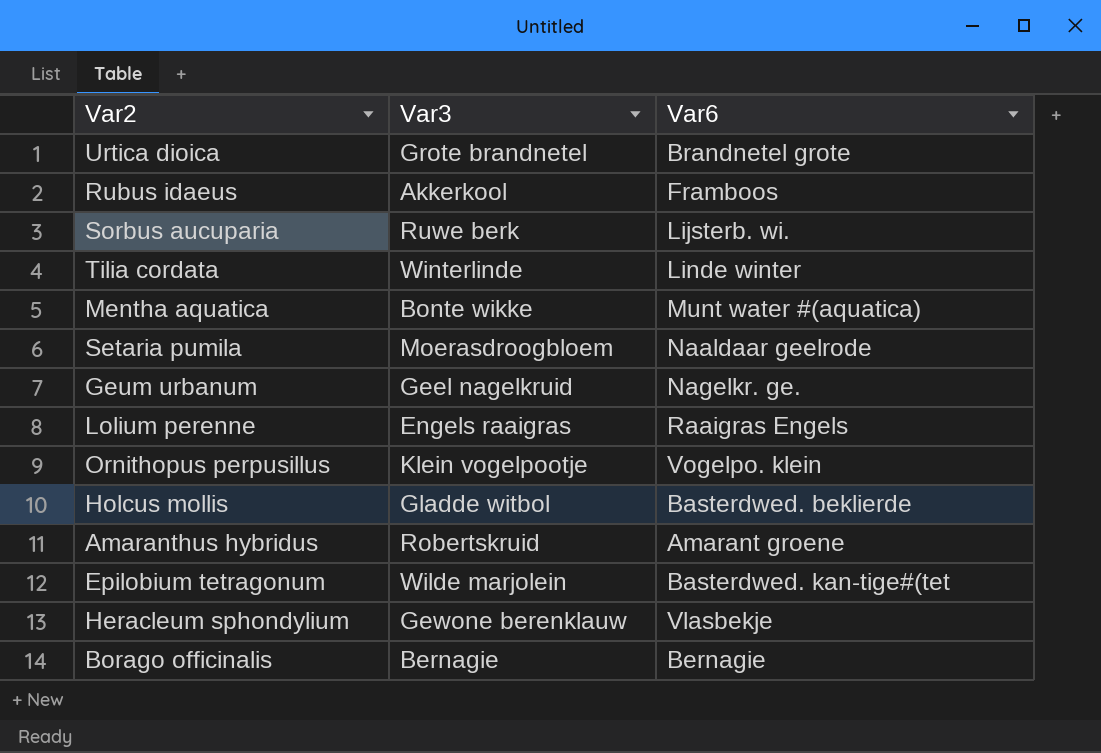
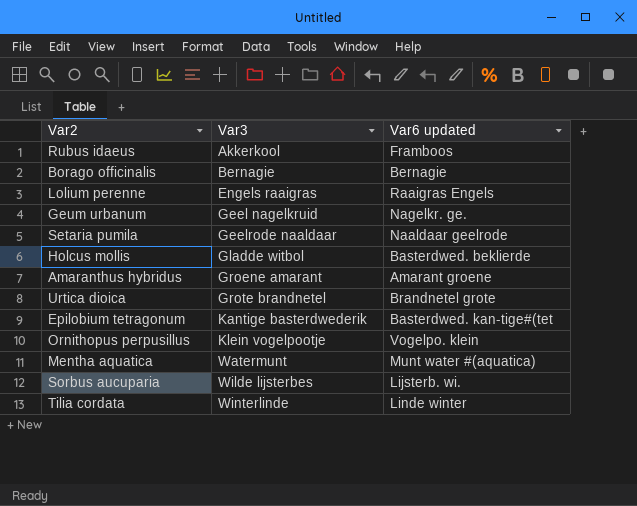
row order: none -> Var3 ascending
column name: Var6 -> Var6 updated
row Heracleum sphondylium: Gewone berenklauw | Vlasbekje -> none
Setaria pumila | Var3: Moerasdroogbloem -> Geelrode naaldaar
Amaranthus hybridus | Var3: Robertskruid -> Groene amarant
Epilobium tetragonum | Var3: Wilde marjolein -> Kantige basterdwederik
Mentha aquatica | Var3: Bonte wikke -> Watermunt
Sorbus aucuparia | Var3: Ruwe berk -> Wilde lijsterbes

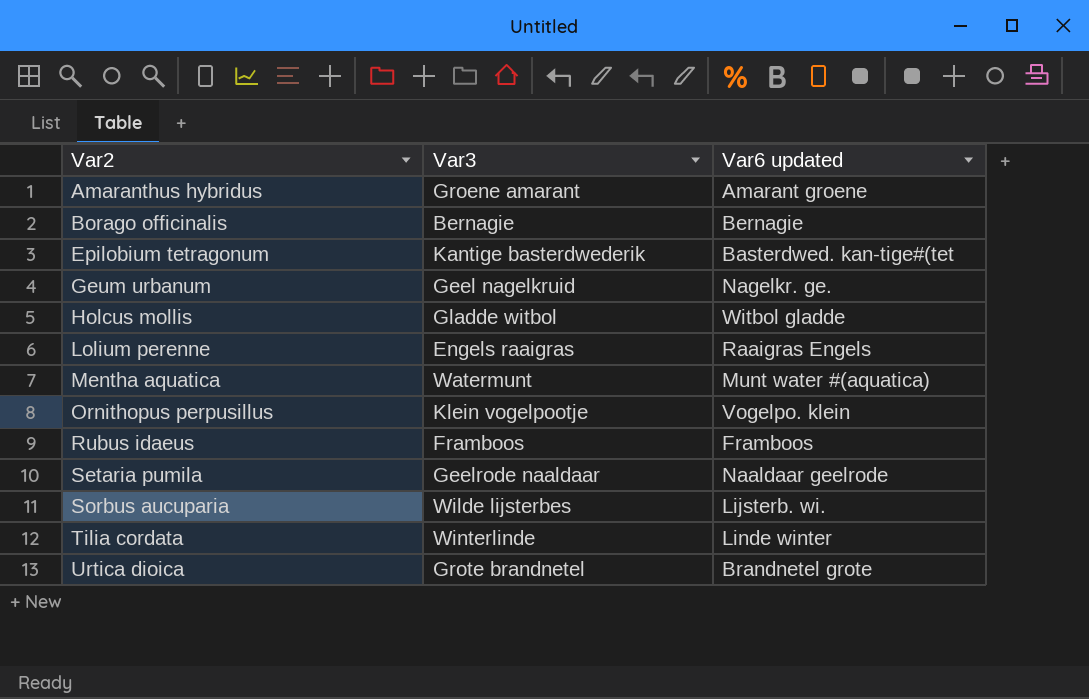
row order: Var3 ascending -> Var2 ascending
Holcus mollis | Var6 updated: Basterdwed. beklierde -> Witbol gladde
Rubus idaeus | Var3: Akkerkool -> Framboos

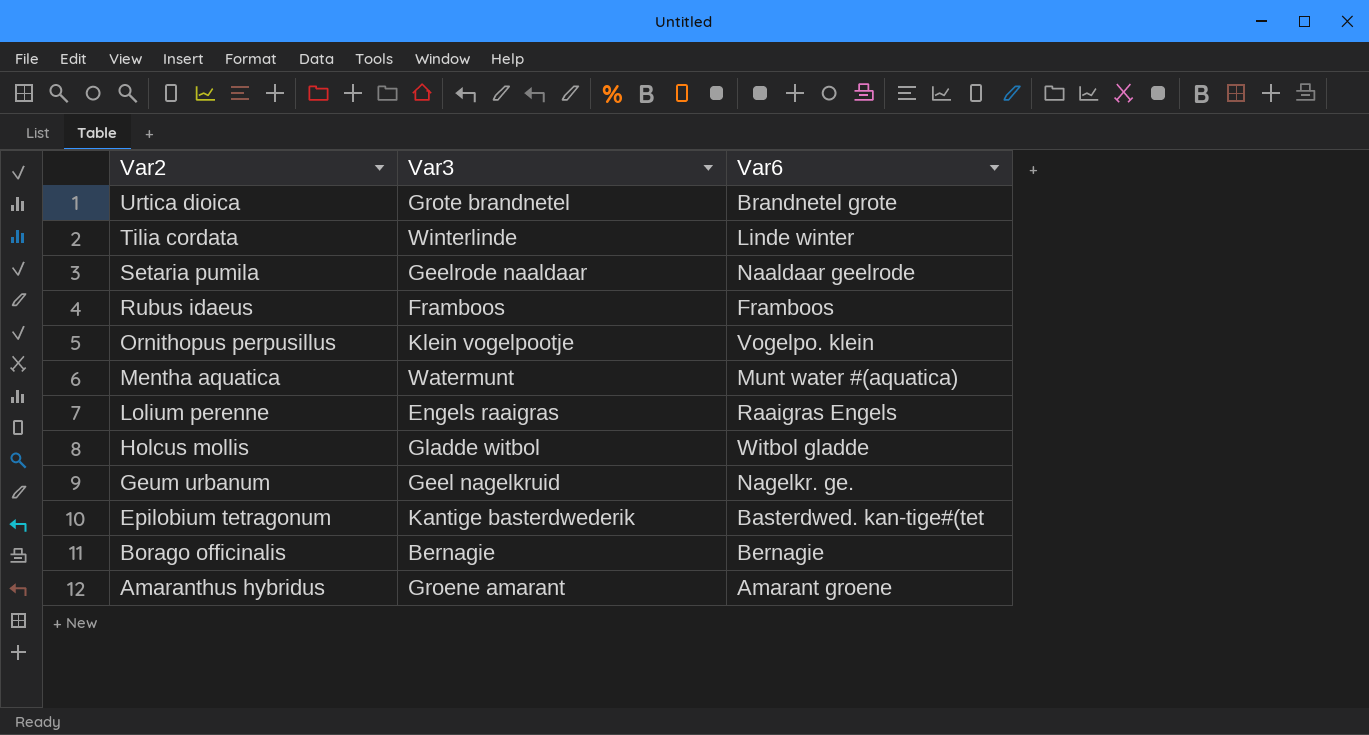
row order: Var2 ascending -> Var2 descending
column name: Var6 updated -> Var6
row Sorbus aucuparia: Wilde lijsterbes | Lijsterb. wi. -> none

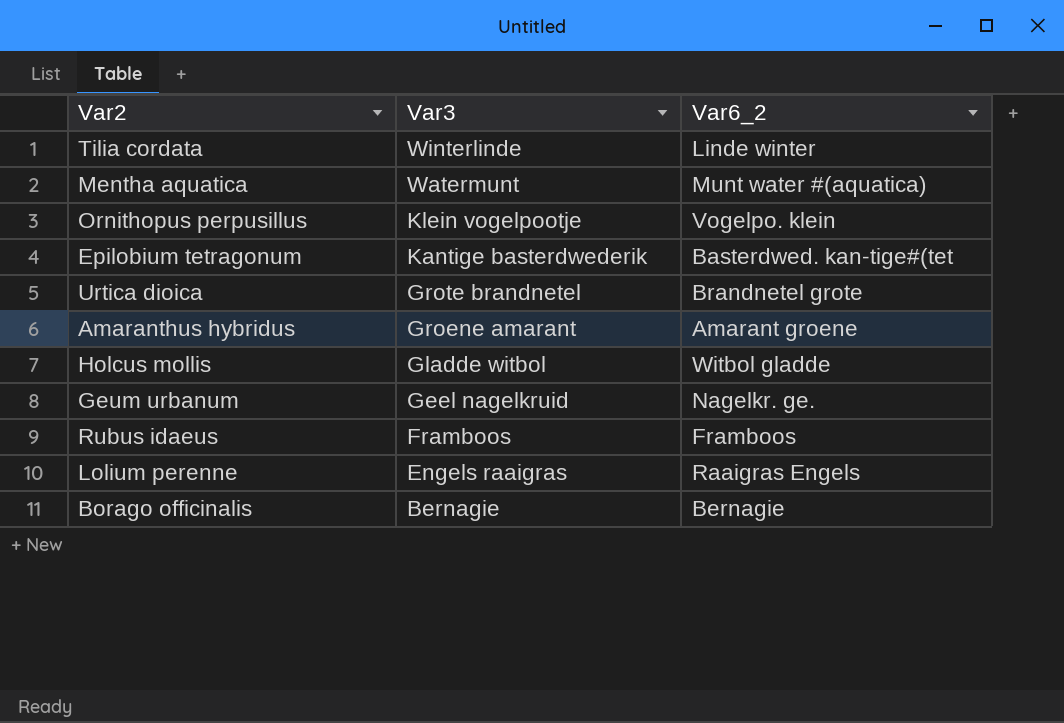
row order: Var2 descending -> Var3 descending
column name: Var6 -> Var6_2
row Setaria pumila: Geelrode naaldaar | Naaldaar geelrode -> none

